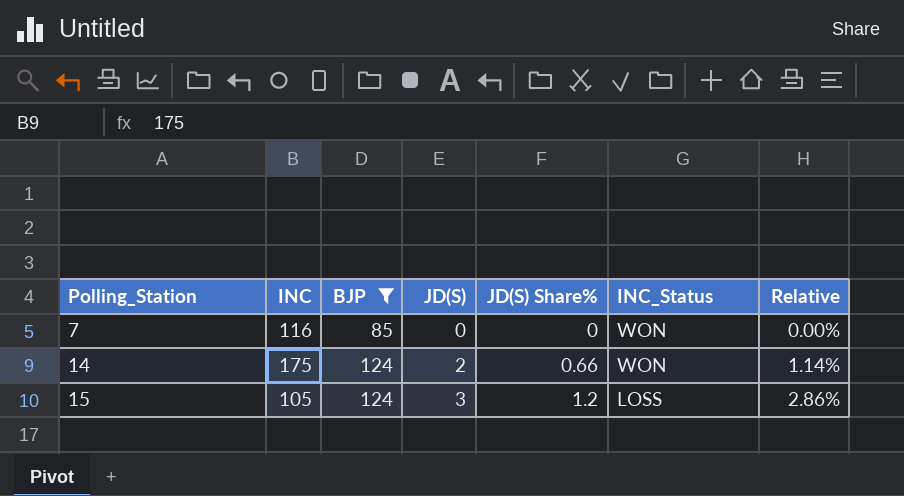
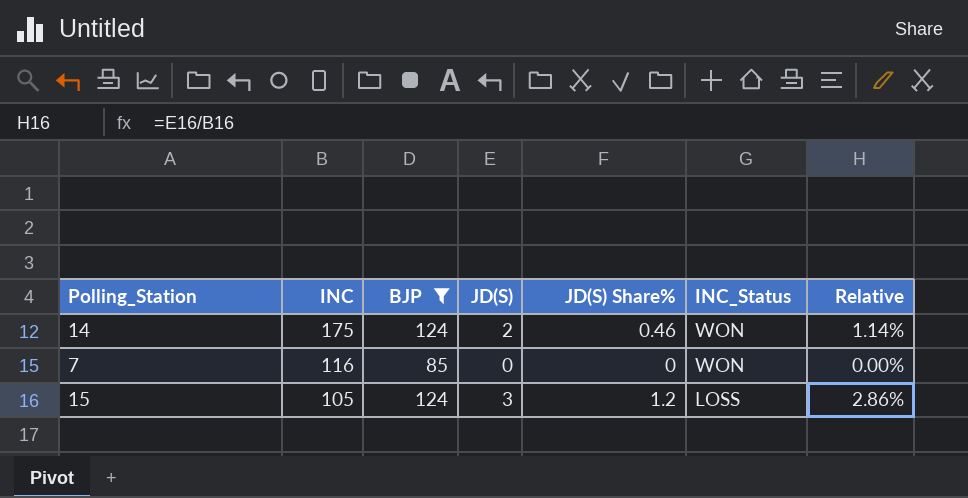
row order: Polling_Station ascending -> INC descending
14 | JD(S) Share%: 0.66 -> 0.46

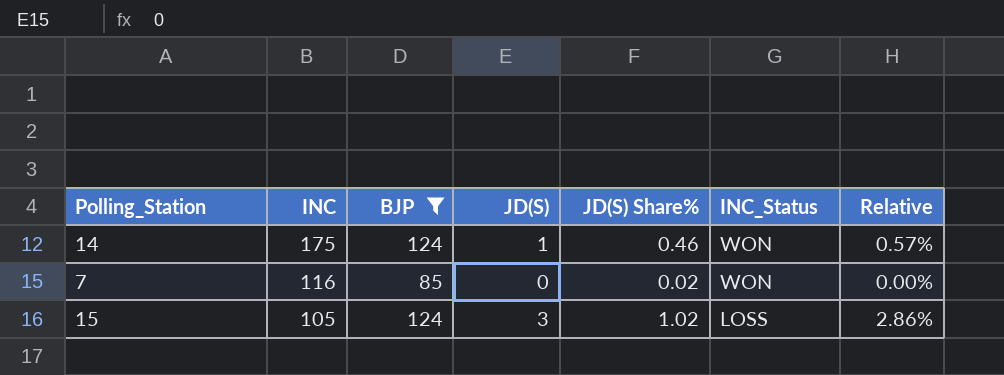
14 | JD(S): 2 -> 1
14 | Relative: 1.14% -> 0.57%
7 | JD(S) Share%: 0 -> 0.02
15 | JD(S) Share%: 1.2 -> 1.02

